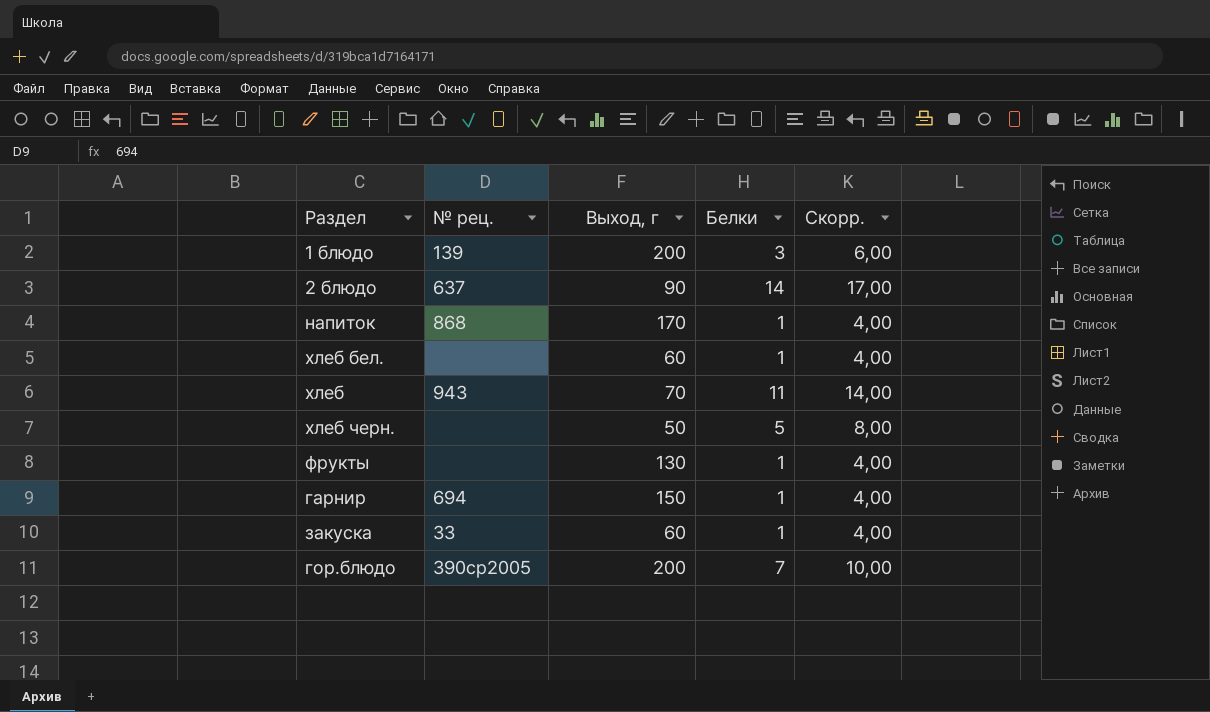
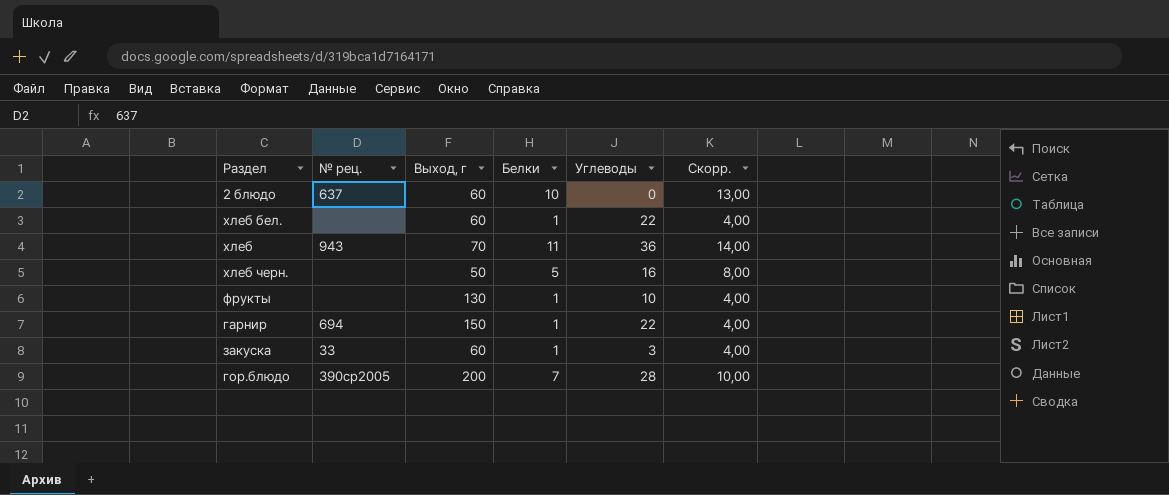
column Углеводы | position: none -> 5
row 1 блюдо: 139 | 200 | 3 | 6,00 -> none
row напиток: 868 | 170 | 1 | 4,00 -> none
2 блюдо | Выход, г: 90 -> 60
2 блюдо | Белки: 14 -> 10
2 блюдо | Скорр.: 17,00 -> 13,00

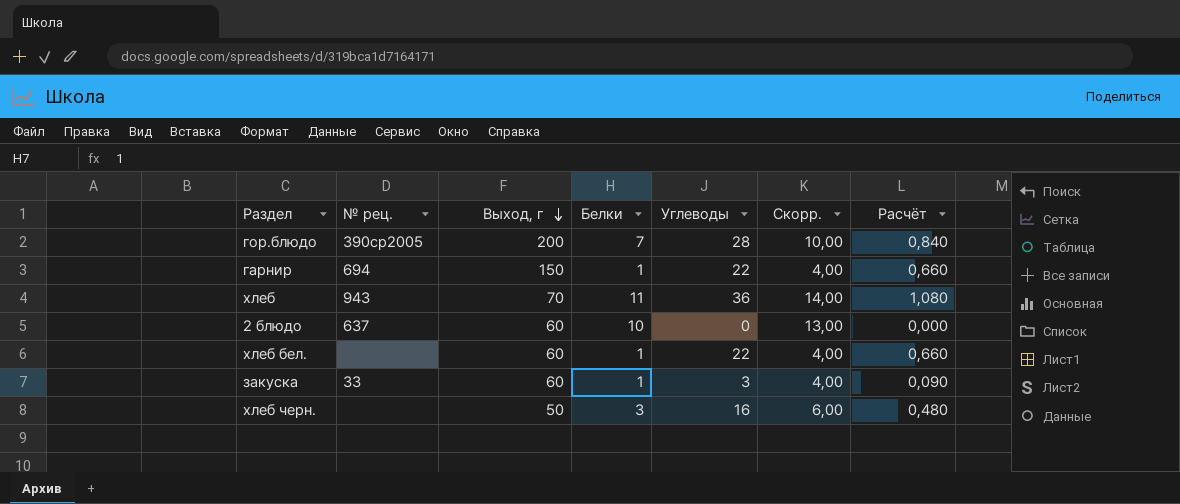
row order: none -> Выход, г descending
column Расчёт | formula: none -> [Углеводы] * 0,03
row фрукты: none | 130 | 1 | 10 | 4,00 -> none
хлеб черн. | Белки: 5 -> 3
хлеб черн. | Скорр.: 8,00 -> 6,00

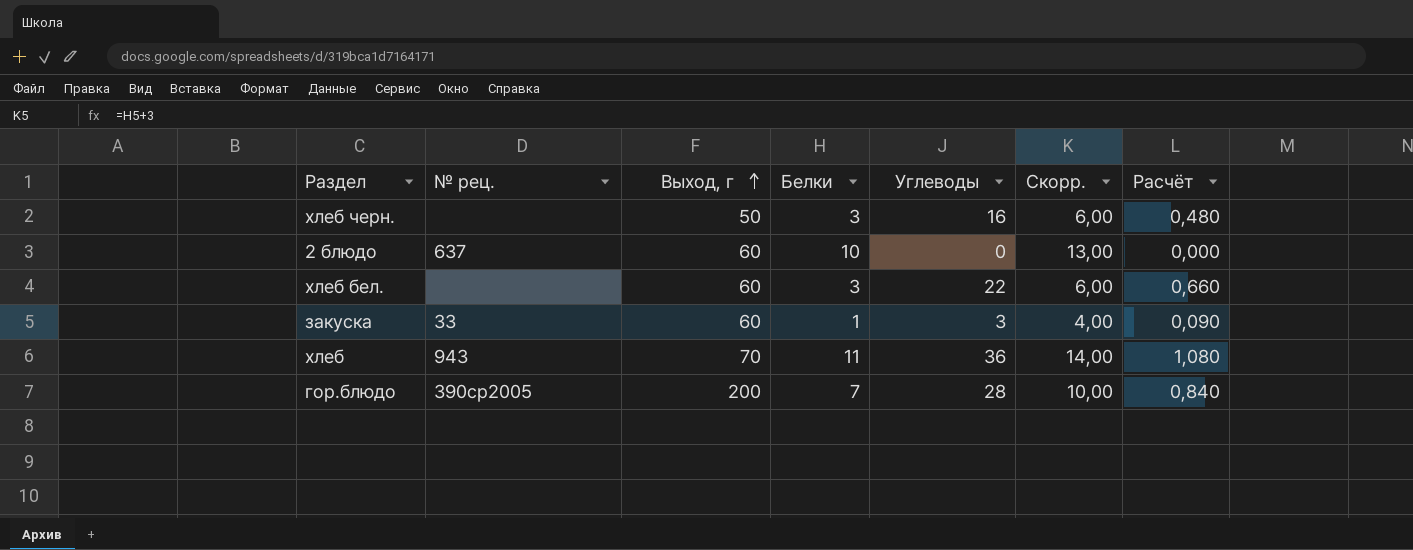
row order: Выход, г descending -> Выход, г ascending
row гарнир: 694 | 150 | 1 | 22 | 4,00 | 0,660 -> none
хлеб бел. | Белки: 1 -> 3
хлеб бел. | Скорр.: 4,00 -> 6,00

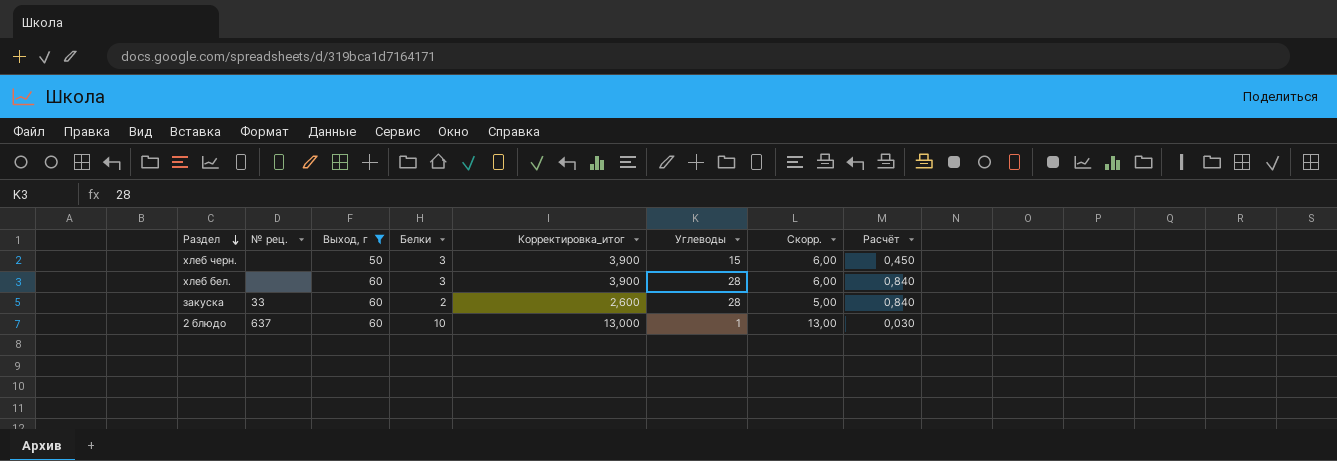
filter: none -> Выход, г <= 60
row order: Выход, г ascending -> Раздел descending
column Корректировка_итог | formula: none -> [Белки] * 1,3
хлеб черн. | Углеводы: 16 -> 15
хлеб черн. | Расчёт: 0,480 -> 0,450
хлеб бел. | Углеводы: 22 -> 28
хлеб бел. | Расчёт: 0,660 -> 0,840
закуска | Белки: 1 -> 2
закуска | Углеводы: 3 -> 28
закуска | Скорр.: 4,00 -> 5,00
закуска | Расчёт: 0,090 -> 0,840
2 блюдо | Углеводы: 0 -> 1
2 блюдо | Расчёт: 0,000 -> 0,030

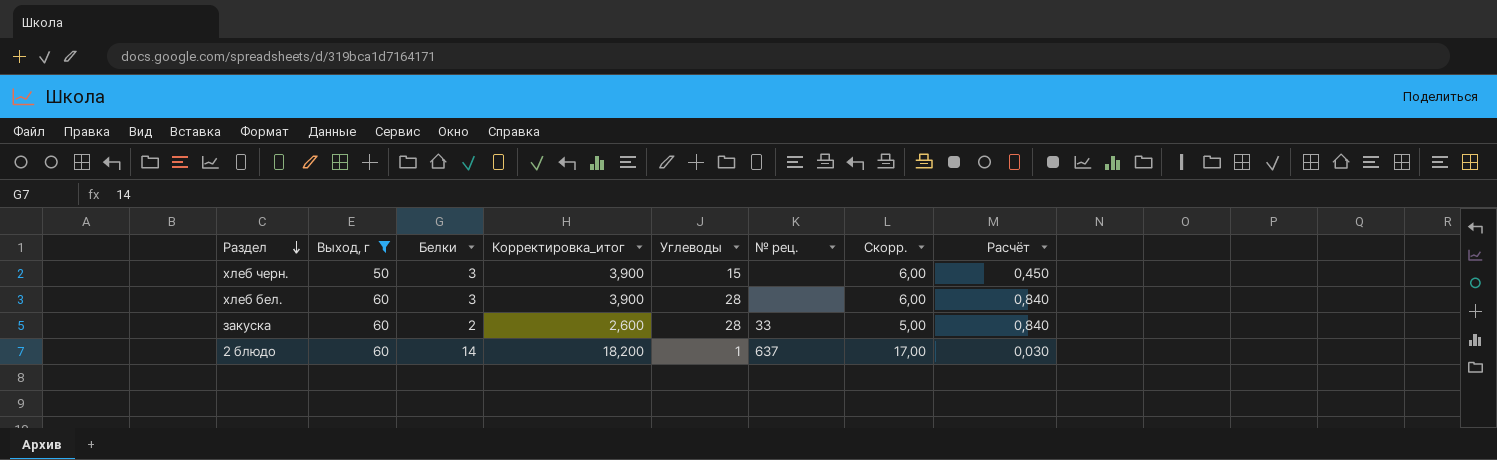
column № рец. | position: 2 -> 6
2 блюдо | Белки: 10 -> 14
2 блюдо | Корректировка_итог: 13,000 -> 18,200
2 блюдо | Скорр.: 13,00 -> 17,00

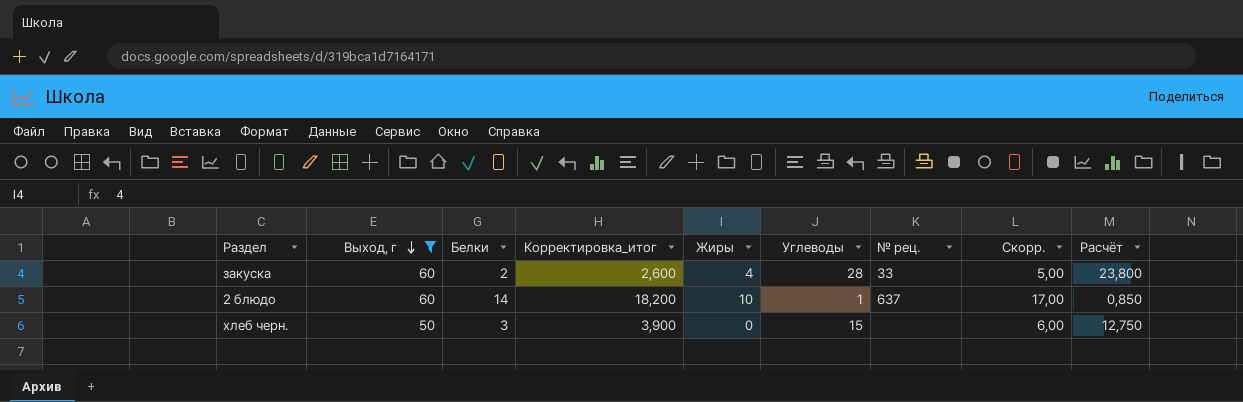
row order: Раздел descending -> Выход, г descending
column Жиры | position: none -> 5
column Расчёт | formula: [Углеводы] * 0,03 -> [Углеводы] * 0,85
row хлеб бел.: 60 | 3 | 3,900 | 28 | none | 6,00 | 0,840 -> none

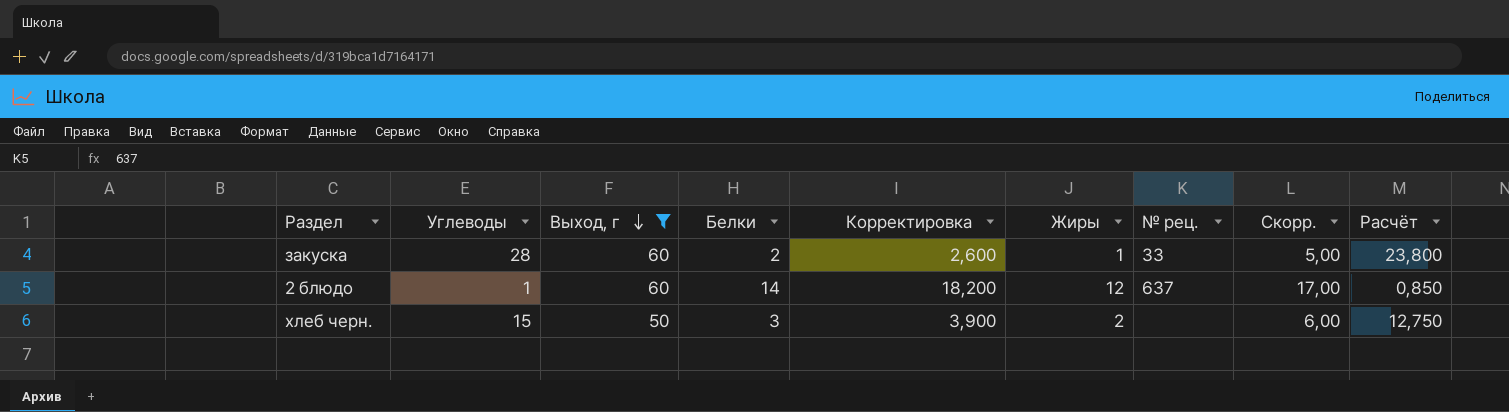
column Углеводы | position: 6 -> 2
column name: Корректировка_итог -> Корректировка
закуска | Жиры: 4 -> 1
2 блюдо | Жиры: 10 -> 12
хлеб черн. | Жиры: 0 -> 2

